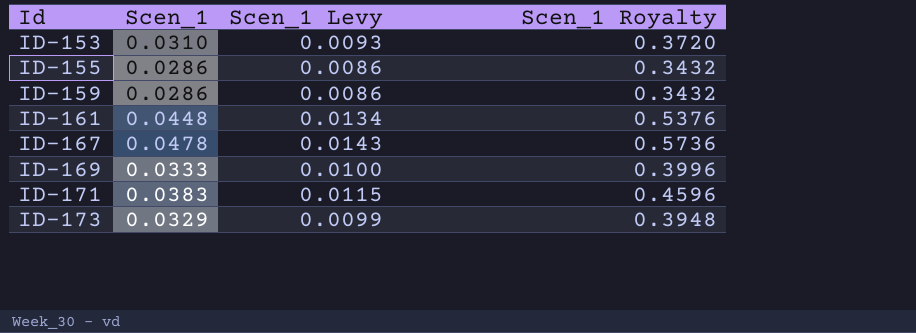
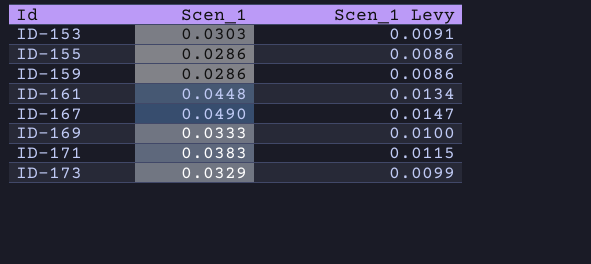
column Scen_1 Royalty | formula: [Scen_1] * 12 -> none
ID-153 | Scen_1: 0.0310 -> 0.0303
ID-153 | Scen_1 Levy: 0.0093 -> 0.0091
ID-167 | Scen_1: 0.0478 -> 0.0490
ID-167 | Scen_1 Levy: 0.0143 -> 0.0147

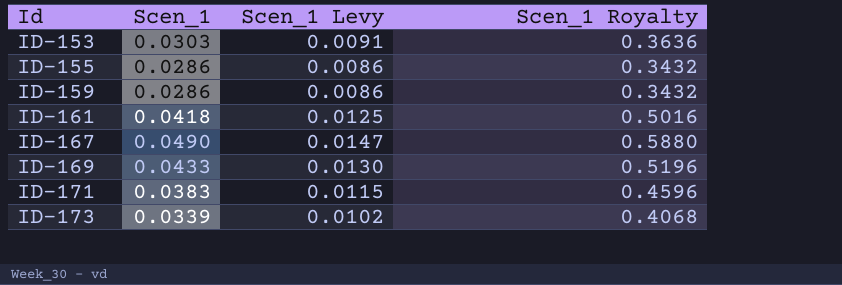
column Scen_1 Royalty | formula: none -> [Scen_1] * 12
ID-161 | Scen_1: 0.0448 -> 0.0418
ID-161 | Scen_1 Levy: 0.0134 -> 0.0125
ID-169 | Scen_1: 0.0333 -> 0.0433
ID-169 | Scen_1 Levy: 0.0100 -> 0.0130
ID-173 | Scen_1: 0.0329 -> 0.0339
ID-173 | Scen_1 Levy: 0.0099 -> 0.0102

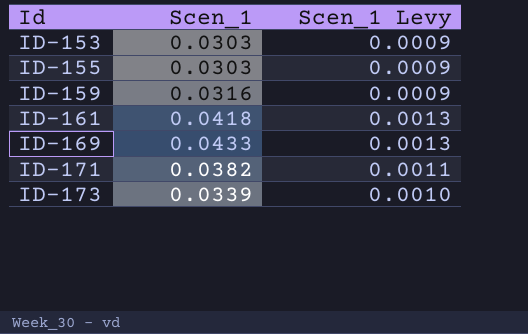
column Scen_1 Royalty | formula: [Scen_1] * 12 -> none
column Scen_1 Levy | formula: [Scen_1] * 0.3 -> [Scen_1] * 0.03
row ID-167: 0.0490 | 0.0147 | 0.5880 -> none
ID-155 | Scen_1: 0.0286 -> 0.0303
ID-159 | Scen_1: 0.0286 -> 0.0316
ID-171 | Scen_1: 0.0383 -> 0.0382

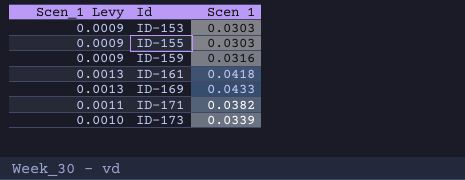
column Scen_1 Levy | position: 3 -> 1
column name: Scen_1 -> Scen 1

